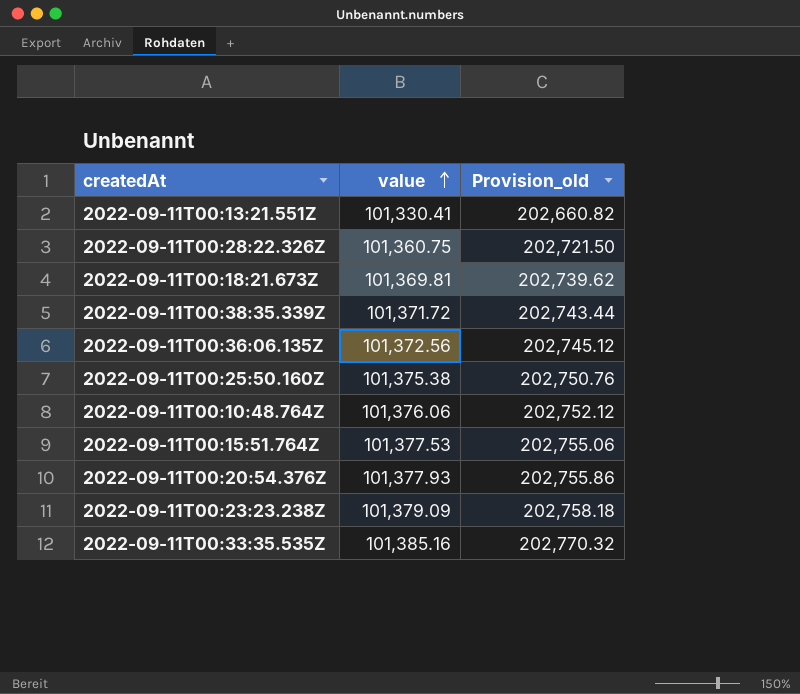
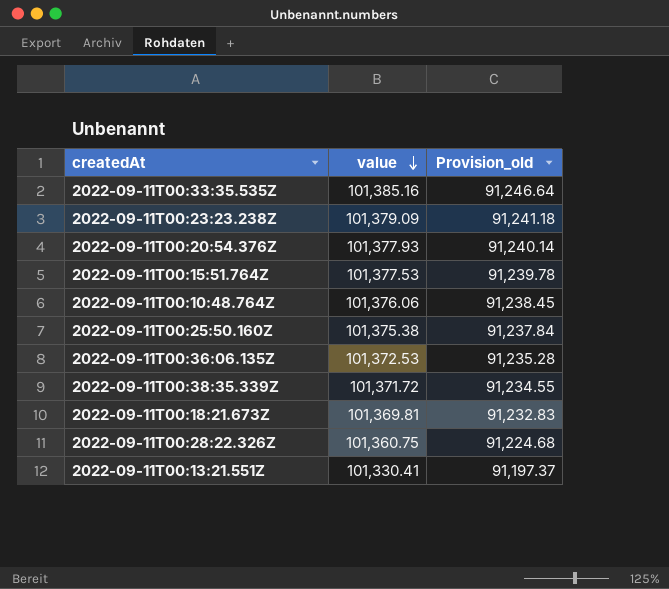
row order: value ascending -> value descending
column Provision_old | formula: [value] * 2 -> [value] * 0.9
2022-09-11T00:36:06.135Z | value: 101,372.56 -> 101,372.53

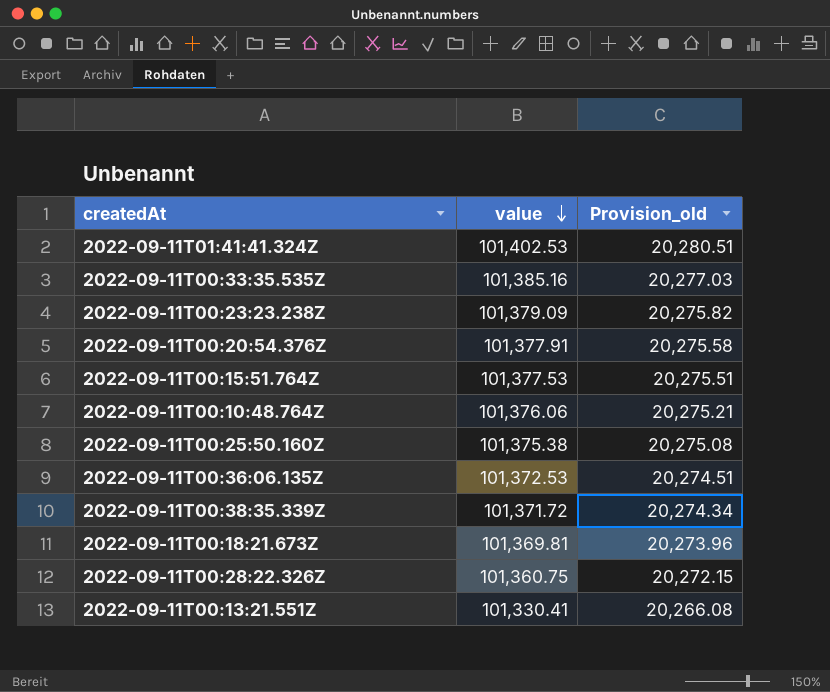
column Provision_old | formula: [value] * 0.9 -> [value] * 0.2
row 2022-09-11T01:41:41.324Z: none -> 101,402.53 | 20,280.51
2022-09-11T00:20:54.376Z | value: 101,377.93 -> 101,377.91

